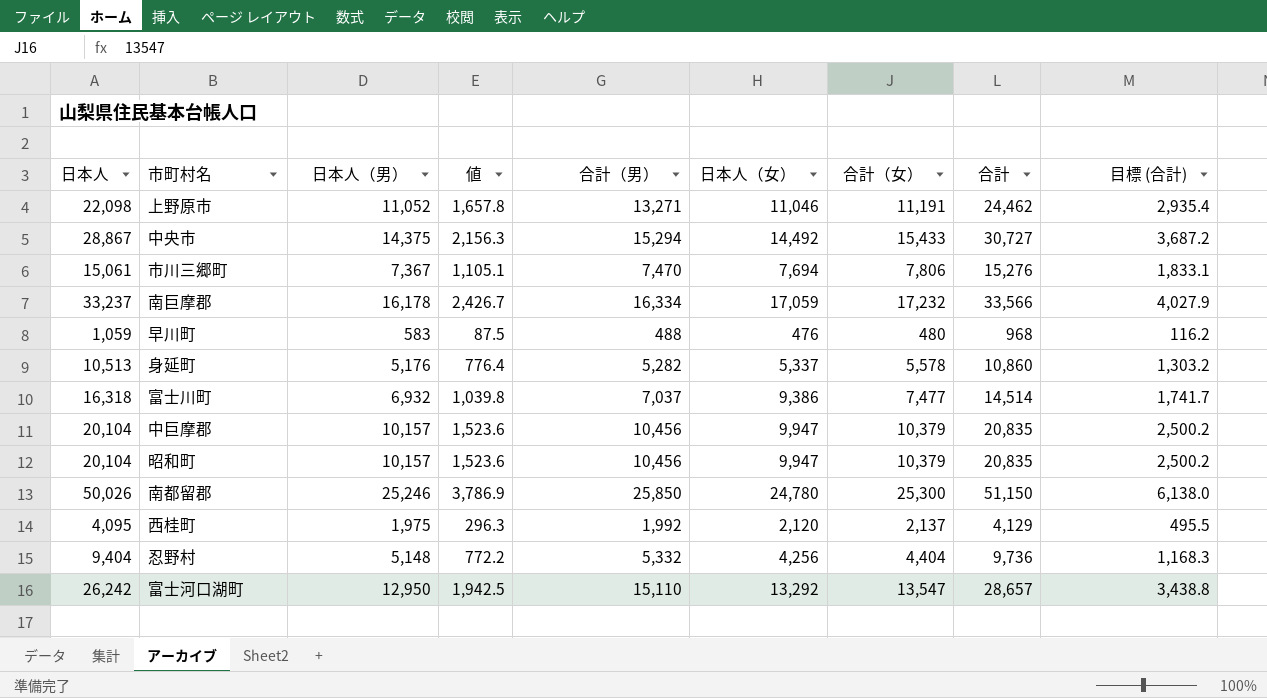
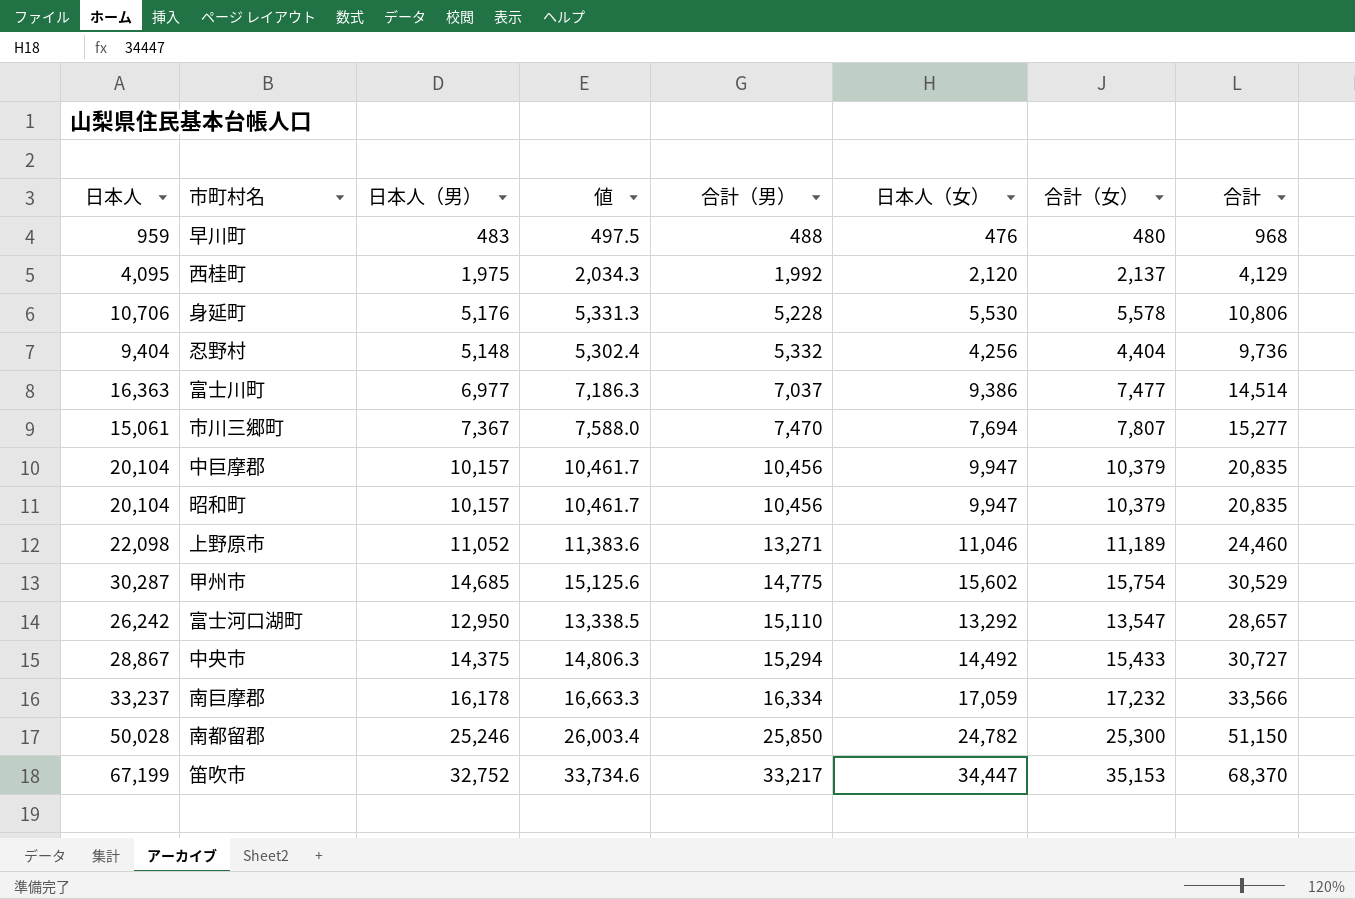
row order: none -> 合計（男） ascending
column 目標 (合計) | formula: [合計] * 0.12 -> none
column 値 | formula: [日本人（男）] * 0.15 -> [日本人（男）] * 1.03
早川町 | 日本人: 1,059 -> 959
早川町 | 日本人（男）: 583 -> 483
身延町 | 日本人: 10,513 -> 10,706
身延町 | 合計（男）: 5,282 -> 5,228
身延町 | 日本人（女）: 5,337 -> 5,530
身延町 | 合計: 10,860 -> 10,806
富士川町 | 日本人: 16,318 -> 16,363
富士川町 | 日本人（男）: 6,932 -> 6,977
市川三郷町 | 合計（女）: 7,806 -> 7,807
市川三郷町 | 合計: 15,276 -> 15,277
上野原市 | 合計（女）: 11,191 -> 11,189
上野原市 | 合計: 24,462 -> 24,460
row 甲州市: none -> 30,287 | 14,685 | 15,125.6 | 14,775 | 15,602 | 15,754 | 30,529
南都留郡 | 日本人: 50,026 -> 50,028
南都留郡 | 日本人（女）: 24,780 -> 24,782
row 笛吹市: none -> 67,199 | 32,752 | 33,734.6 | 33,217 | 34,447 | 35,153 | 68,370

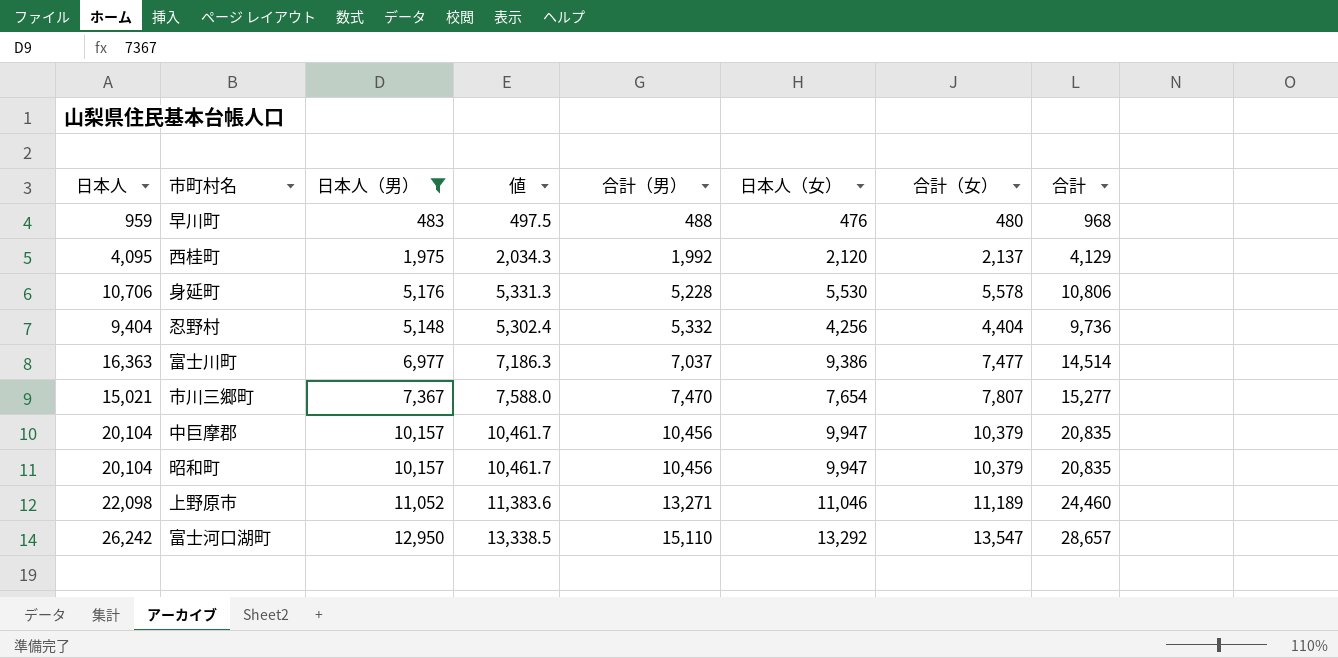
filter: none -> 日本人（男） <= 12,950
市川三郷町 | 日本人: 15,061 -> 15,021
市川三郷町 | 日本人（女）: 7,694 -> 7,654

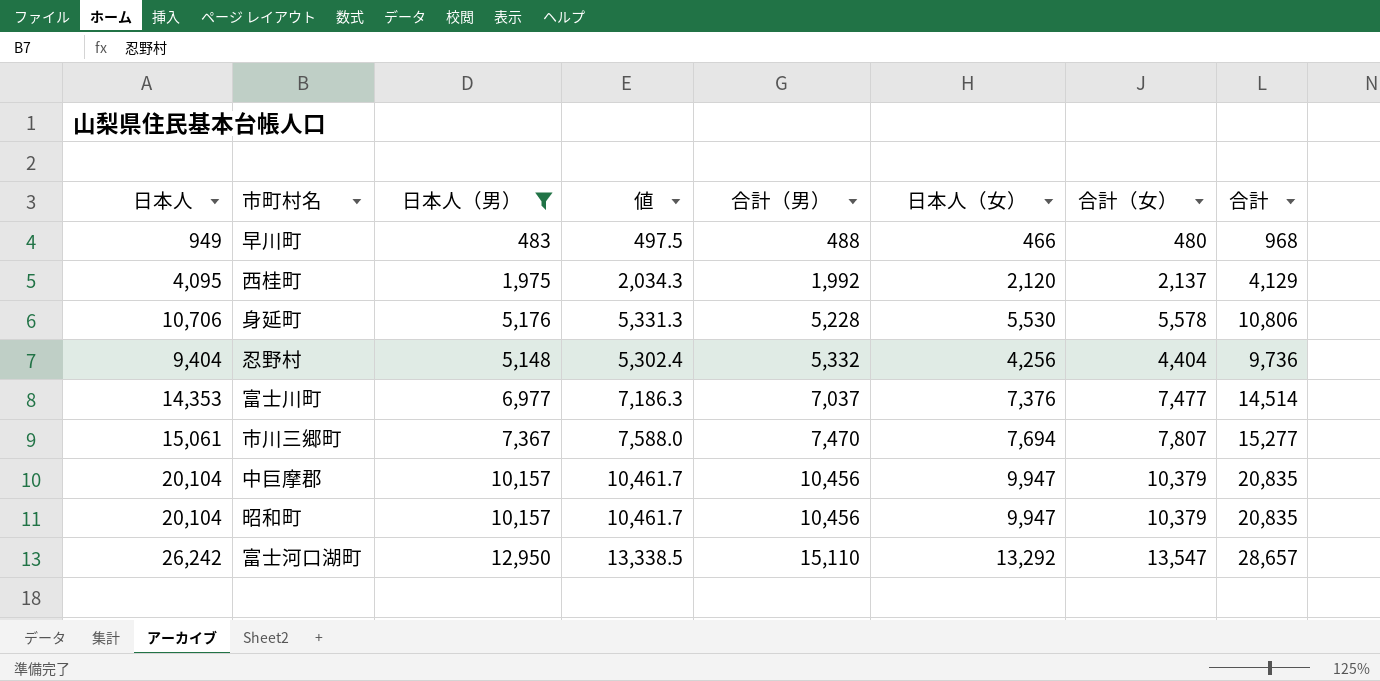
row 上野原市: 22,098 | 11,052 | 11,383.6 | 13,271 | 11,046 | 11,189 | 24,460 -> none
早川町 | 日本人: 959 -> 949
早川町 | 日本人（女）: 476 -> 466
富士川町 | 日本人: 16,363 -> 14,353
富士川町 | 日本人（女）: 9,386 -> 7,376
市川三郷町 | 日本人: 15,021 -> 15,061
市川三郷町 | 日本人（女）: 7,654 -> 7,694

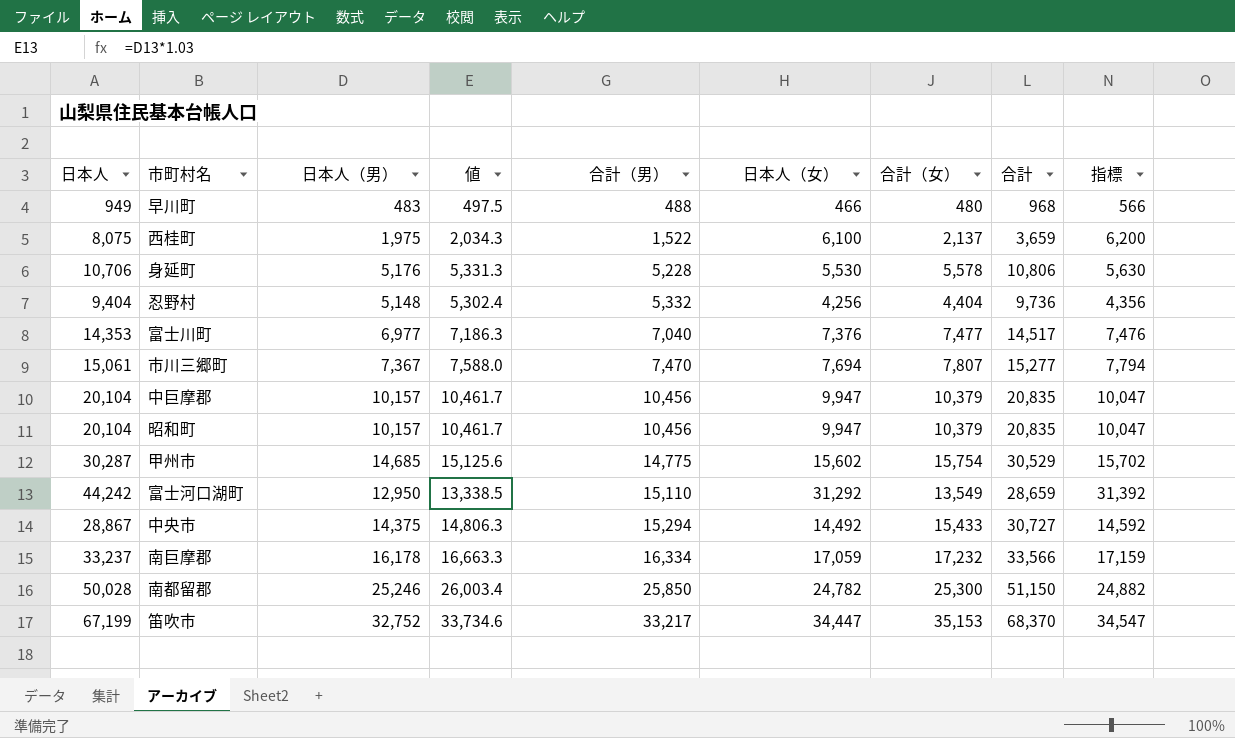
filter: 日本人（男） <= 12,950 -> none
column 指標 | formula: none -> [日本人（女）] + 100
西桂町 | 日本人: 4,095 -> 8,075
西桂町 | 合計（男）: 1,992 -> 1,522
西桂町 | 日本人（女）: 2,120 -> 6,100
西桂町 | 合計: 4,129 -> 3,659
富士川町 | 合計（男）: 7,037 -> 7,040
富士川町 | 合計: 14,514 -> 14,517
富士河口湖町 | 日本人: 26,242 -> 44,242
富士河口湖町 | 日本人（女）: 13,292 -> 31,292
富士河口湖町 | 合計（女）: 13,547 -> 13,549
富士河口湖町 | 合計: 28,657 -> 28,659

